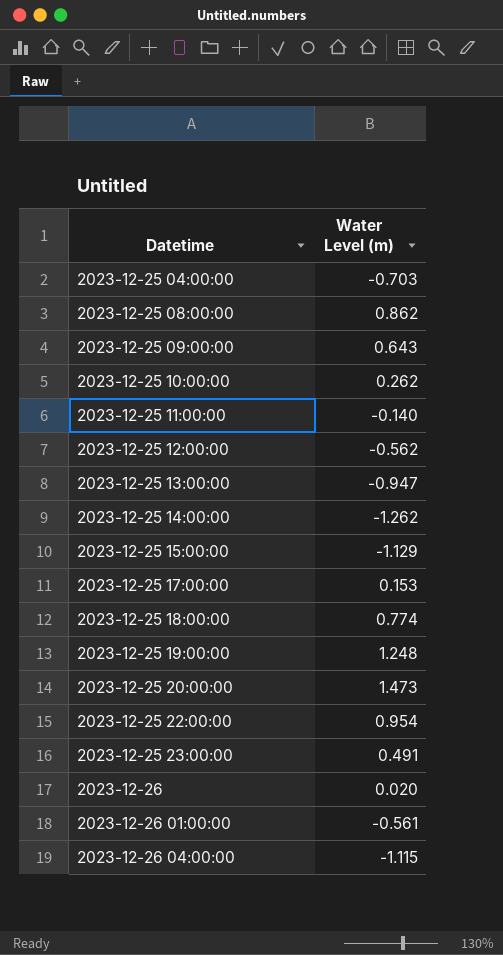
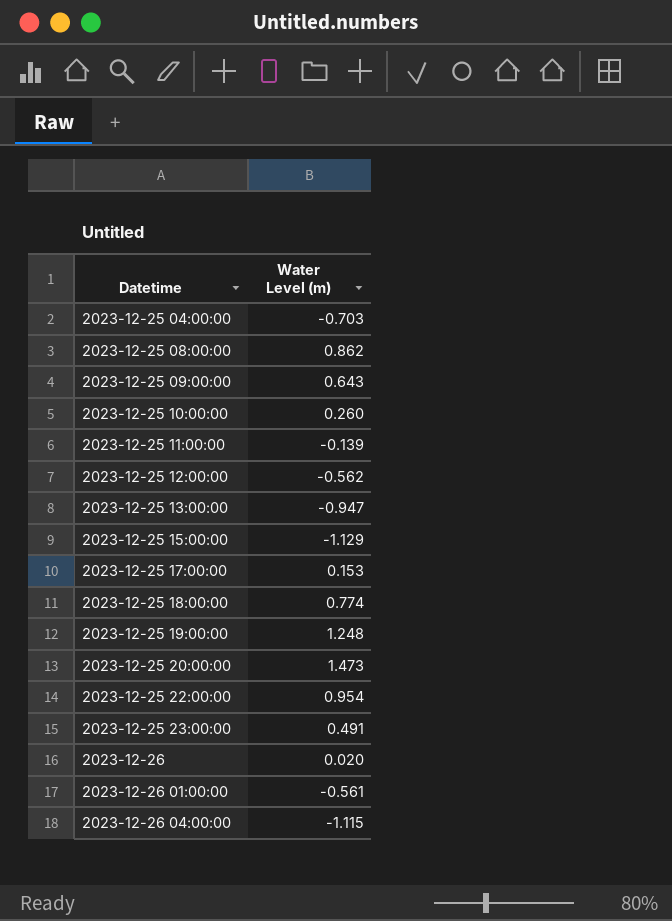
row 2023-12-25 14:00:00: -1.262 -> none
2023-12-25 10:00:00 | Water Level (m): 0.262 -> 0.260
2023-12-25 11:00:00 | Water Level (m): -0.140 -> -0.139

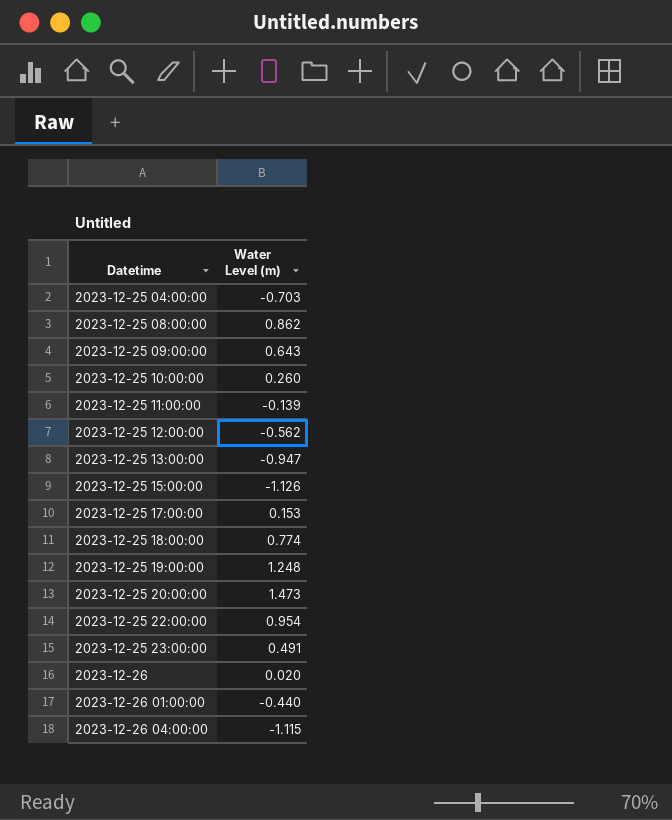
2023-12-25 15:00:00 | Water Level (m): -1.129 -> -1.126
2023-12-26 01:00:00 | Water Level (m): -0.561 -> -0.440

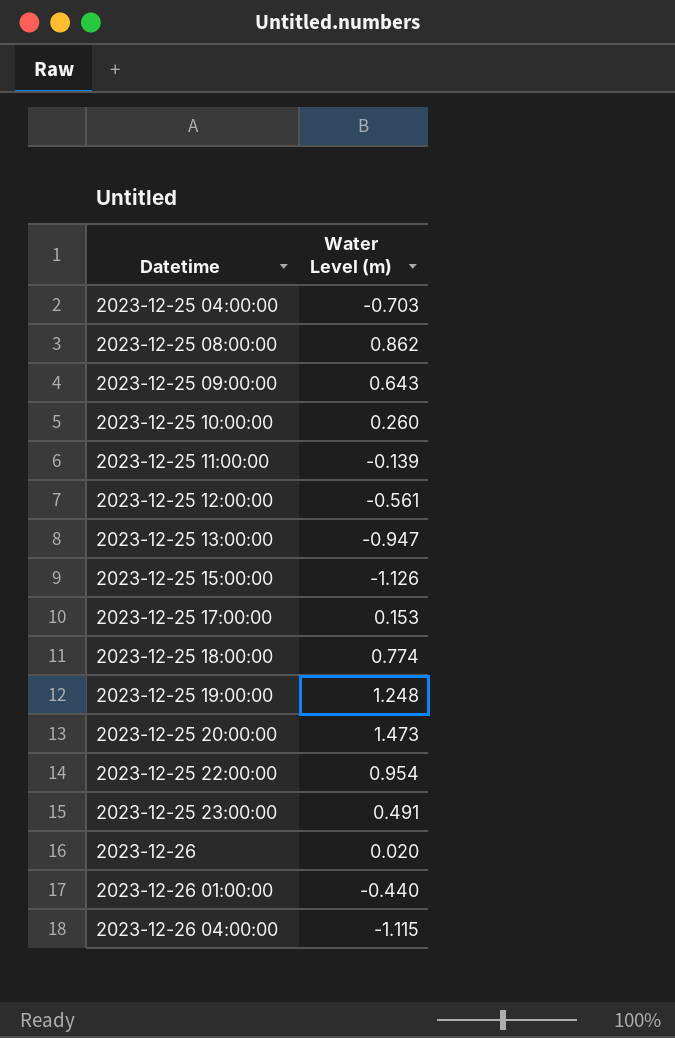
2023-12-25 12:00:00 | Water Level (m): -0.562 -> -0.561

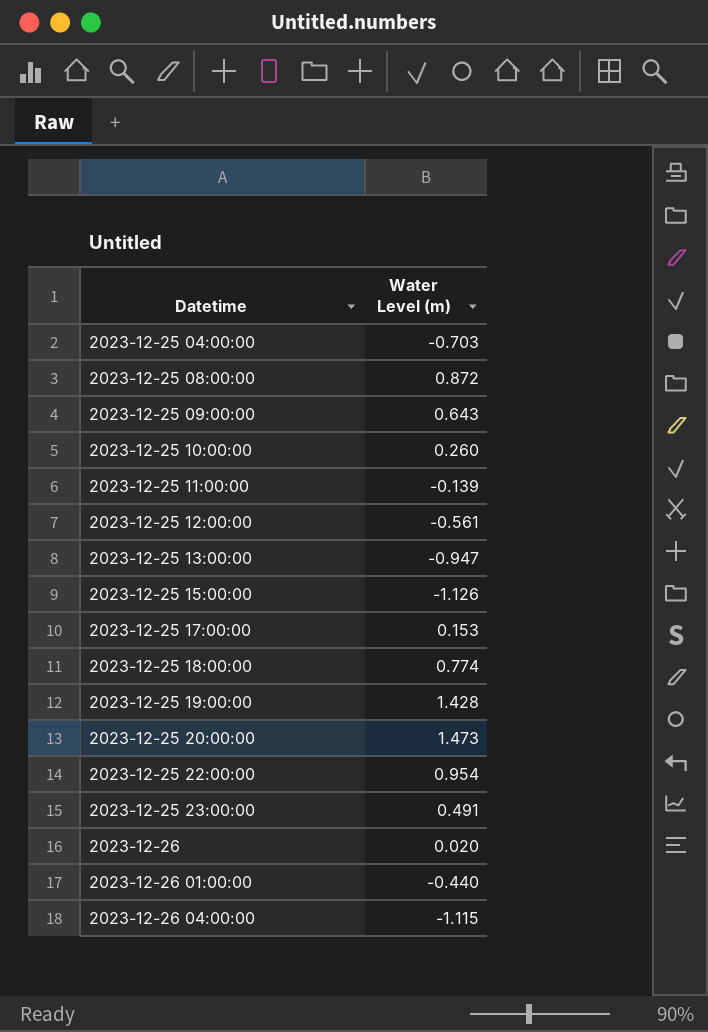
2023-12-25 08:00:00 | Water Level (m): 0.862 -> 0.872
2023-12-25 19:00:00 | Water Level (m): 1.248 -> 1.428

